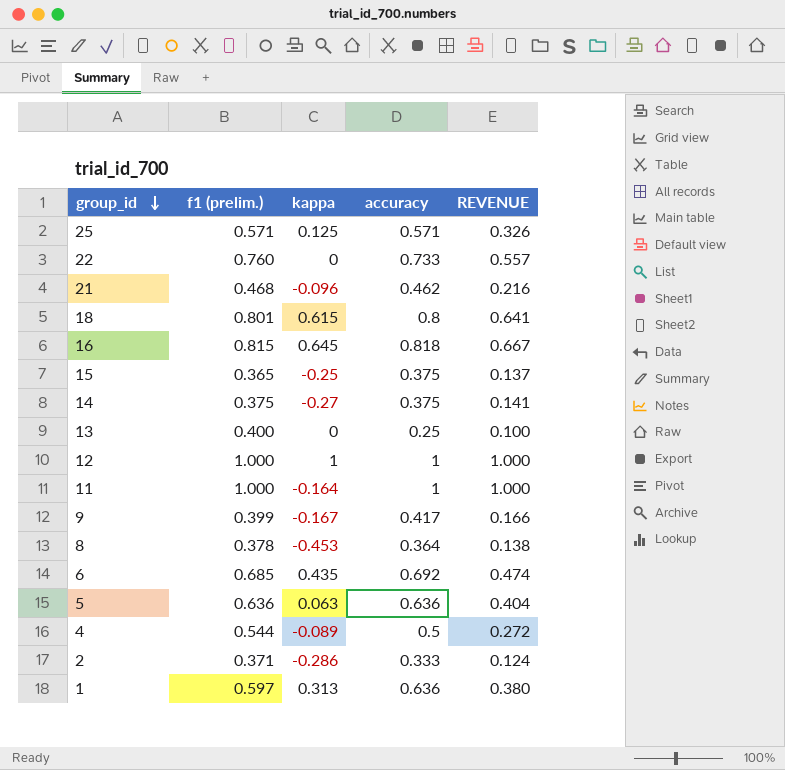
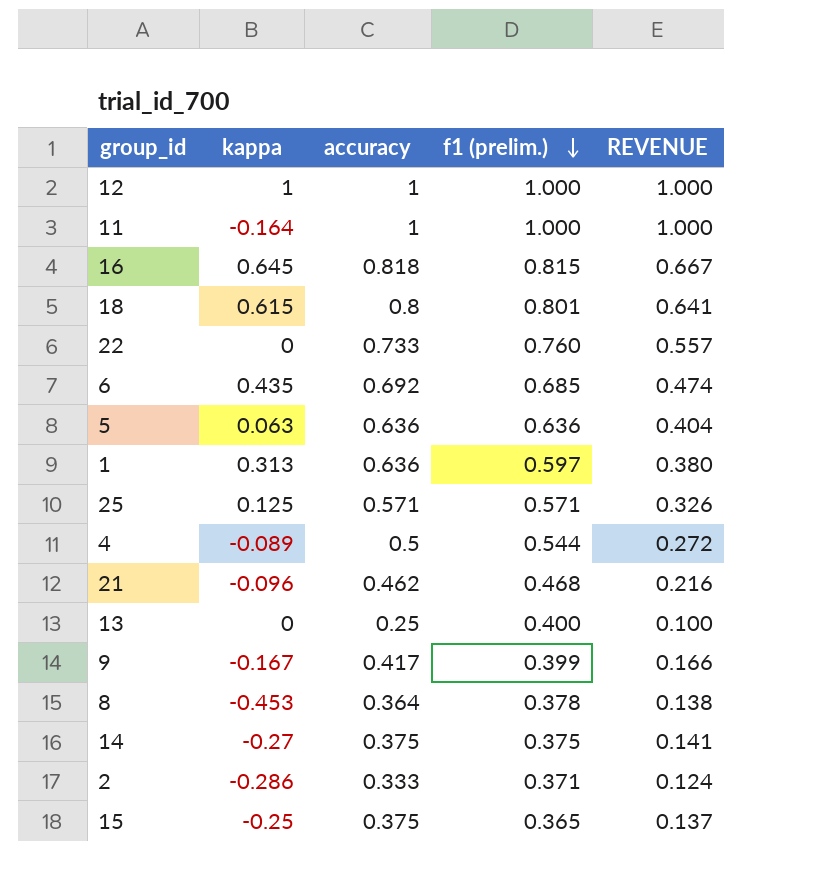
row order: group_id descending -> f1 (prelim.) descending
column f1 (prelim.) | position: 2 -> 4

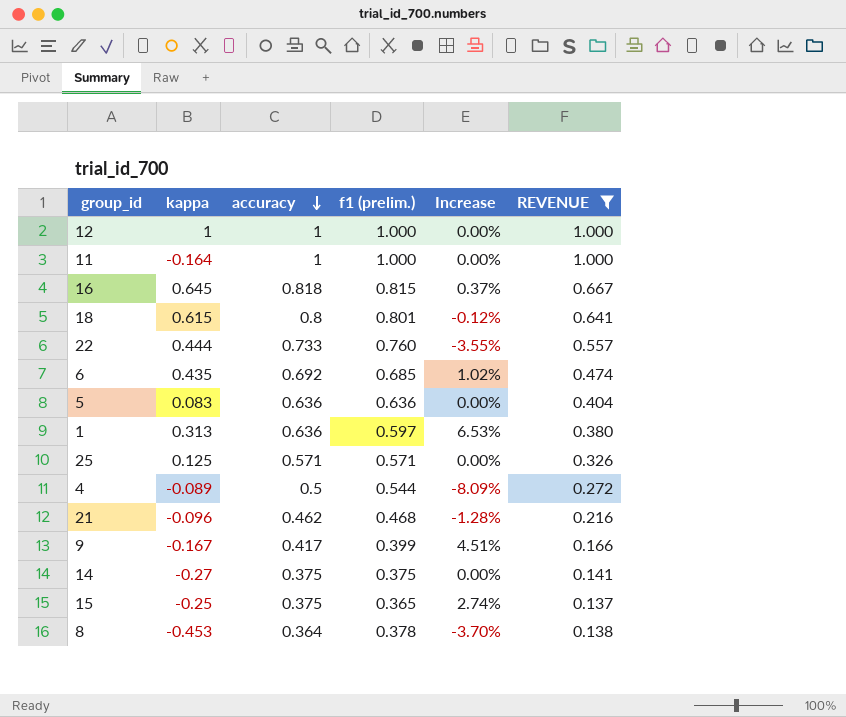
filter: none -> REVENUE >= 0.137
row order: f1 (prelim.) descending -> accuracy descending
column Increase | formula: none -> ([accuracy] - [f1 (prelim.)]) / [f1 (prelim.)]
22 | kappa: 0 -> 0.444
5 | kappa: 0.063 -> 0.083

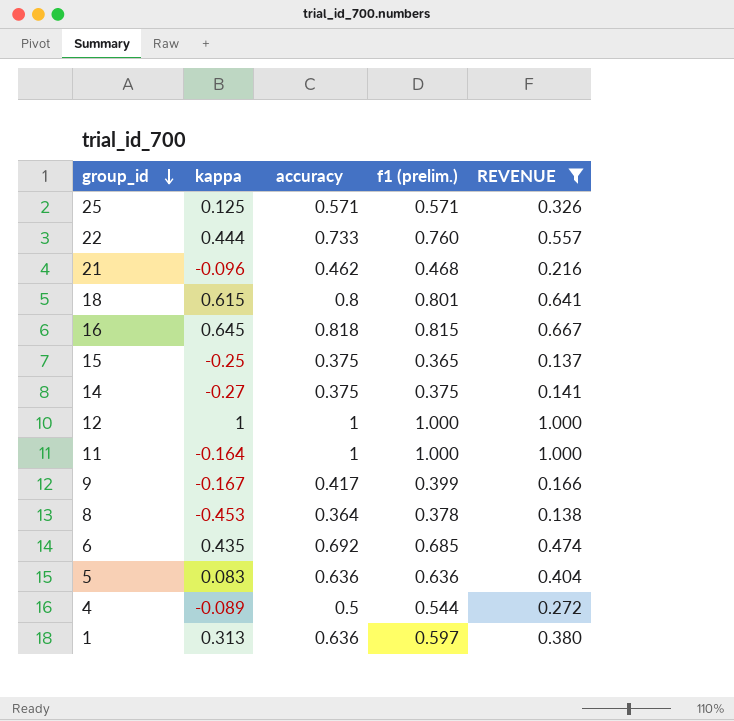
row order: accuracy descending -> group_id descending
column Increase | formula: ([accuracy] - [f1 (prelim.)]) / [f1 (prelim.)] -> none

